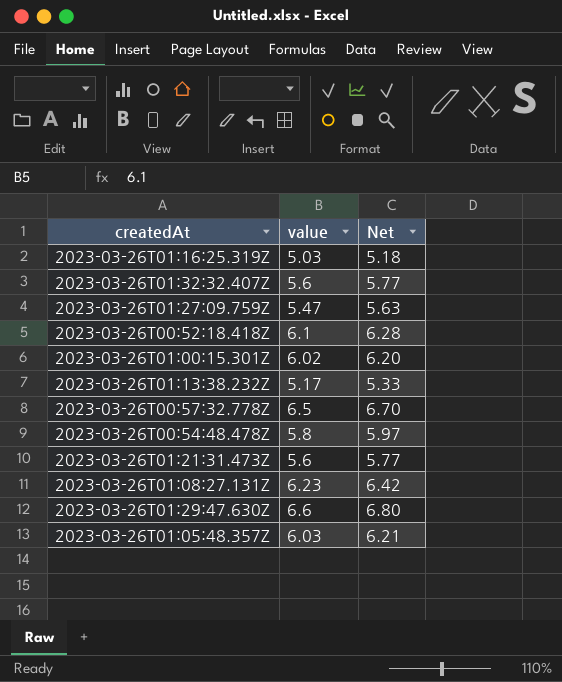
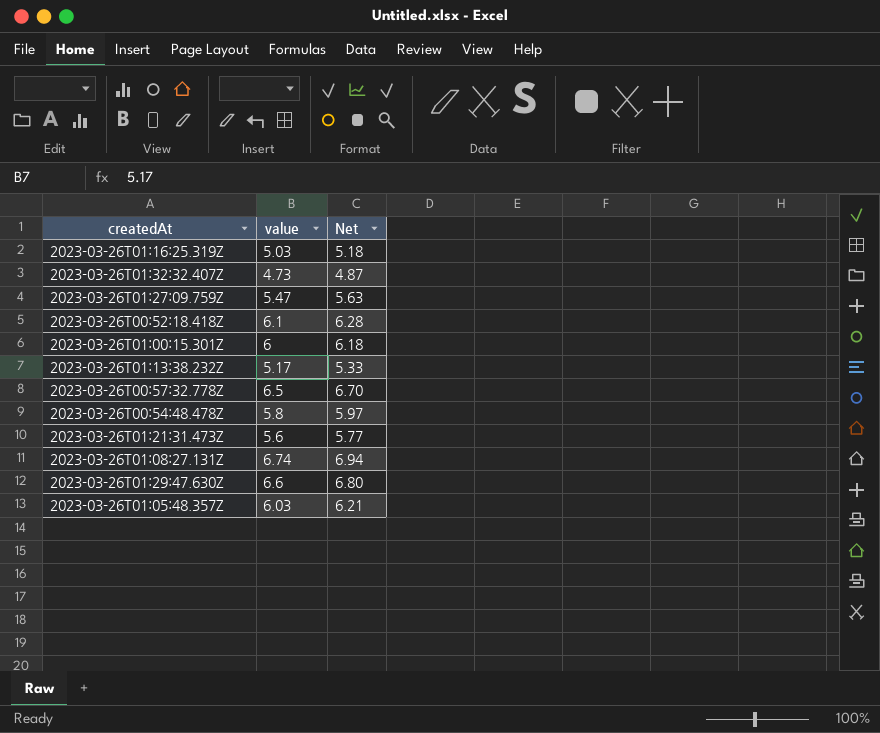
2023-03-26T01:32:32.407Z | value: 5.6 -> 4.73
2023-03-26T01:32:32.407Z | Net: 5.77 -> 4.87
2023-03-26T01:00:15.301Z | value: 6.02 -> 6
2023-03-26T01:00:15.301Z | Net: 6.20 -> 6.18
2023-03-26T01:08:27.131Z | value: 6.23 -> 6.74
2023-03-26T01:08:27.131Z | Net: 6.42 -> 6.94

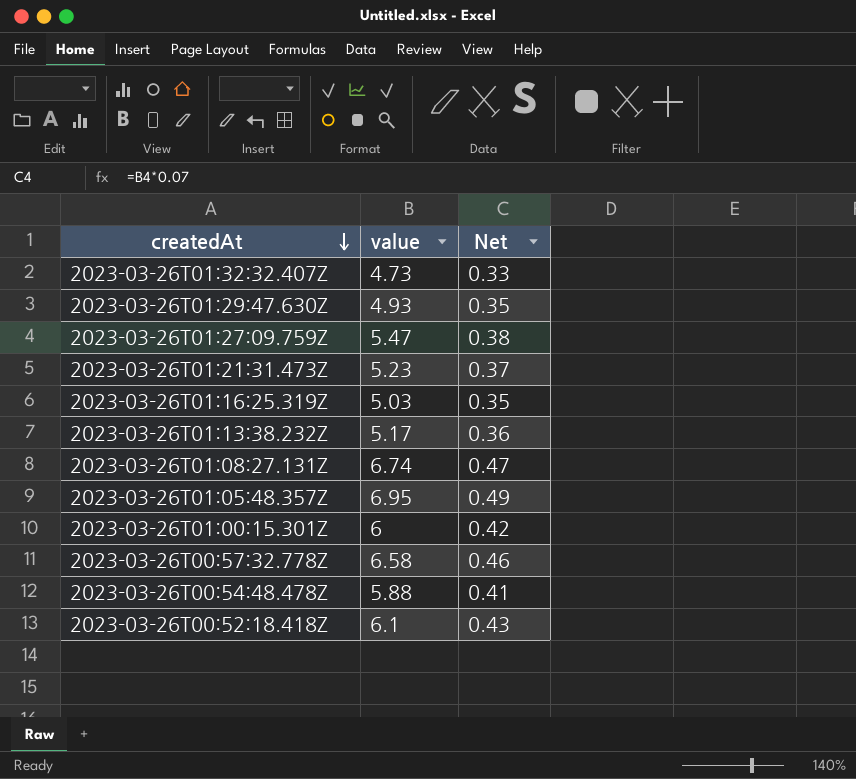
row order: none -> createdAt descending
column Net | formula: [value] * 1.03 -> [value] * 0.07
2023-03-26T01:29:47.630Z | value: 6.6 -> 4.93
2023-03-26T01:21:31.473Z | value: 5.6 -> 5.23
2023-03-26T01:05:48.357Z | value: 6.03 -> 6.95
2023-03-26T00:57:32.778Z | value: 6.5 -> 6.58
2023-03-26T00:54:48.478Z | value: 5.8 -> 5.88

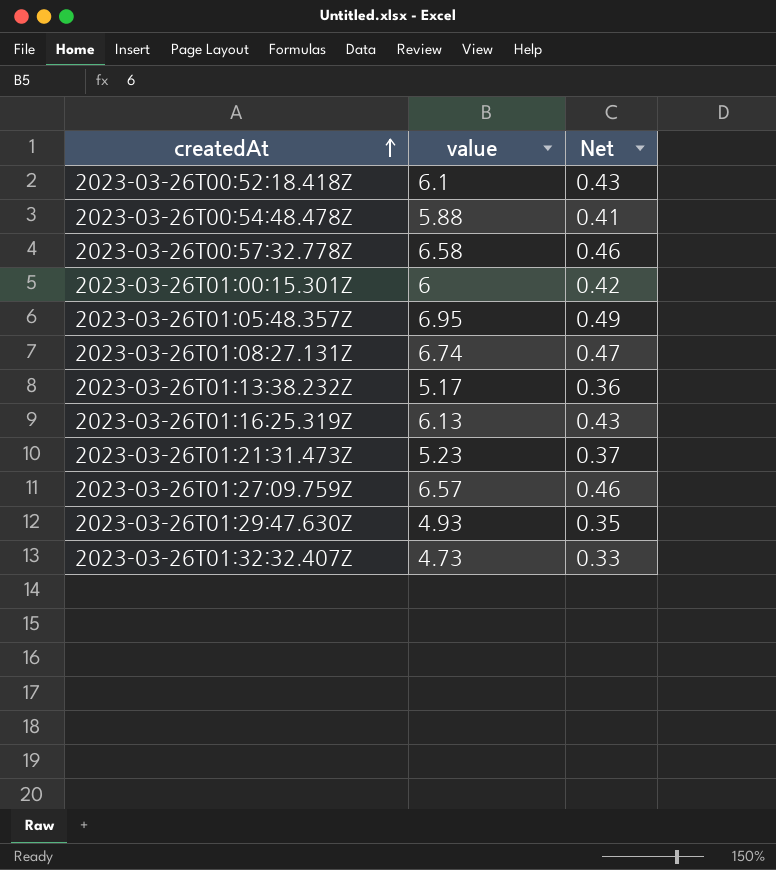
row order: createdAt descending -> createdAt ascending
2023-03-26T01:16:25.319Z | value: 5.03 -> 6.13
2023-03-26T01:16:25.319Z | Net: 0.35 -> 0.43
2023-03-26T01:27:09.759Z | value: 5.47 -> 6.57
2023-03-26T01:27:09.759Z | Net: 0.38 -> 0.46

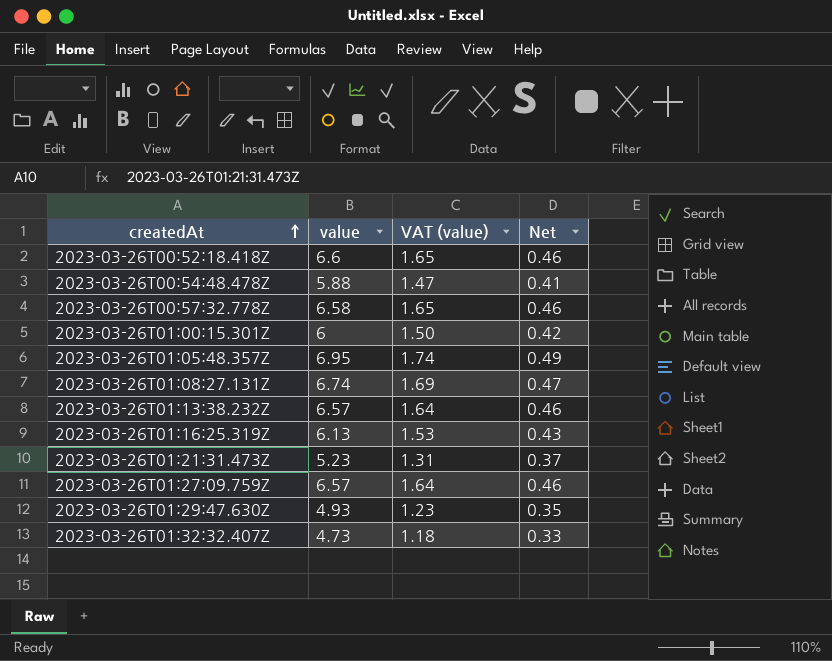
column VAT (value) | formula: none -> [value] * 0.25
2023-03-26T00:52:18.418Z | value: 6.1 -> 6.6
2023-03-26T00:52:18.418Z | Net: 0.43 -> 0.46
2023-03-26T01:13:38.232Z | value: 5.17 -> 6.57
2023-03-26T01:13:38.232Z | Net: 0.36 -> 0.46

